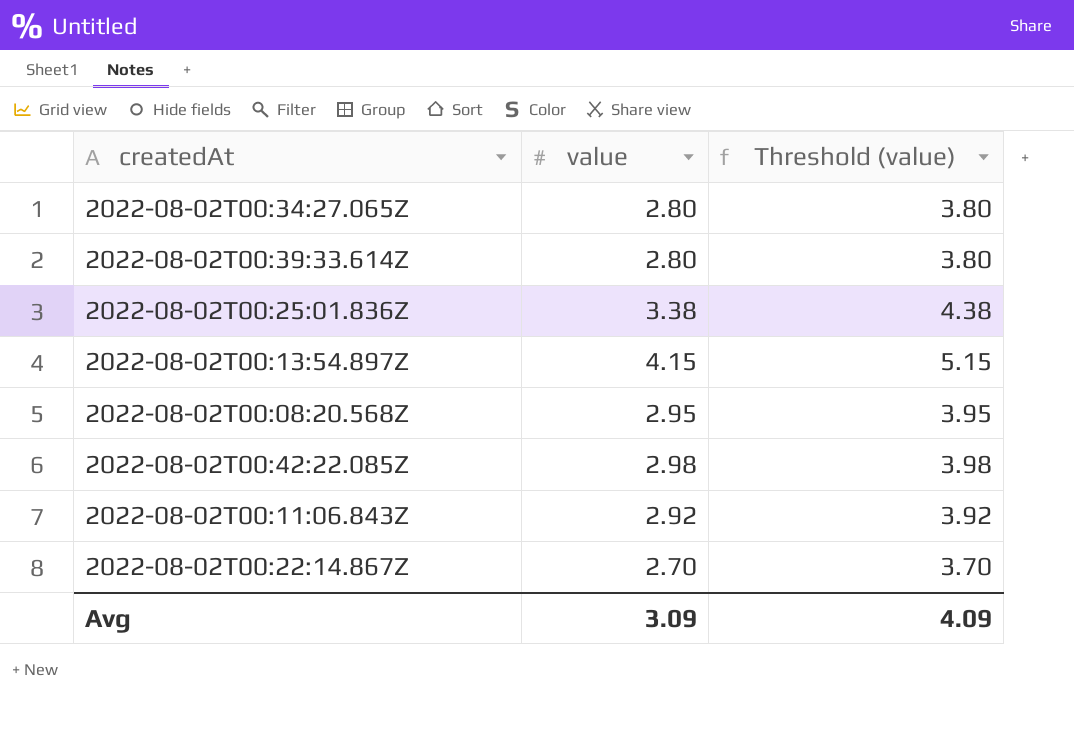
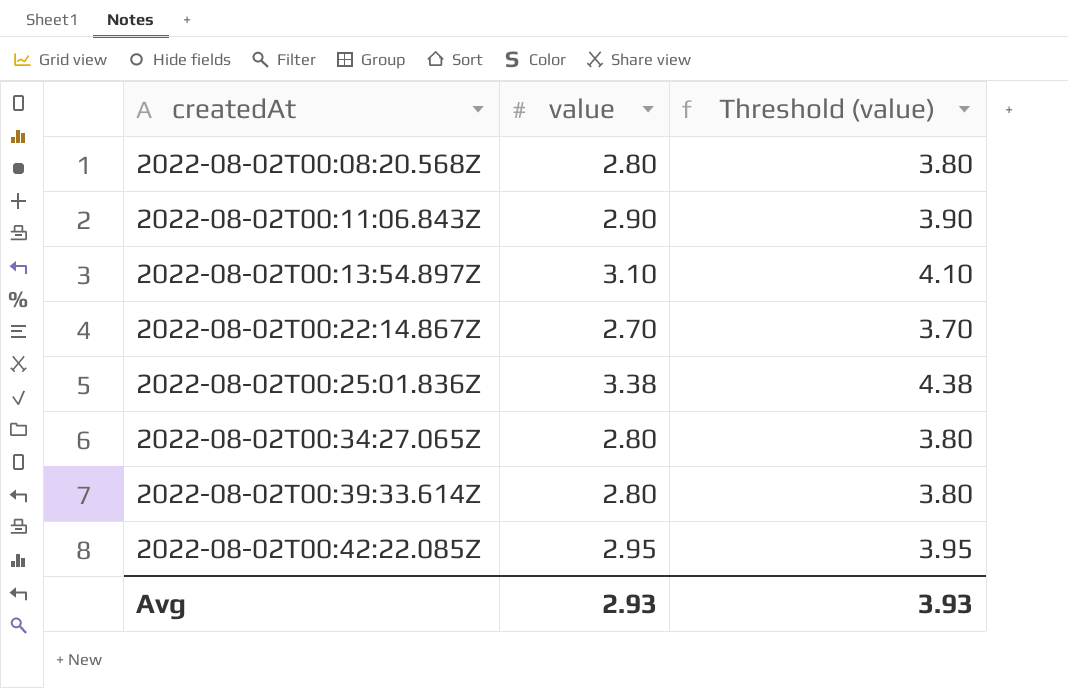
row order: none -> createdAt ascending
2022-08-02T00:08:20.568Z | value: 2.95 -> 2.80
2022-08-02T00:08:20.568Z | Threshold (value): 3.95 -> 3.80
2022-08-02T00:11:06.843Z | value: 2.92 -> 2.90
2022-08-02T00:11:06.843Z | Threshold (value): 3.92 -> 3.90
2022-08-02T00:13:54.897Z | value: 4.15 -> 3.10
2022-08-02T00:13:54.897Z | Threshold (value): 5.15 -> 4.10
2022-08-02T00:42:22.085Z | value: 2.98 -> 2.95
2022-08-02T00:42:22.085Z | Threshold (value): 3.98 -> 3.95
Avg | value: 3.09 -> 2.93
Avg | Threshold (value): 4.09 -> 3.93

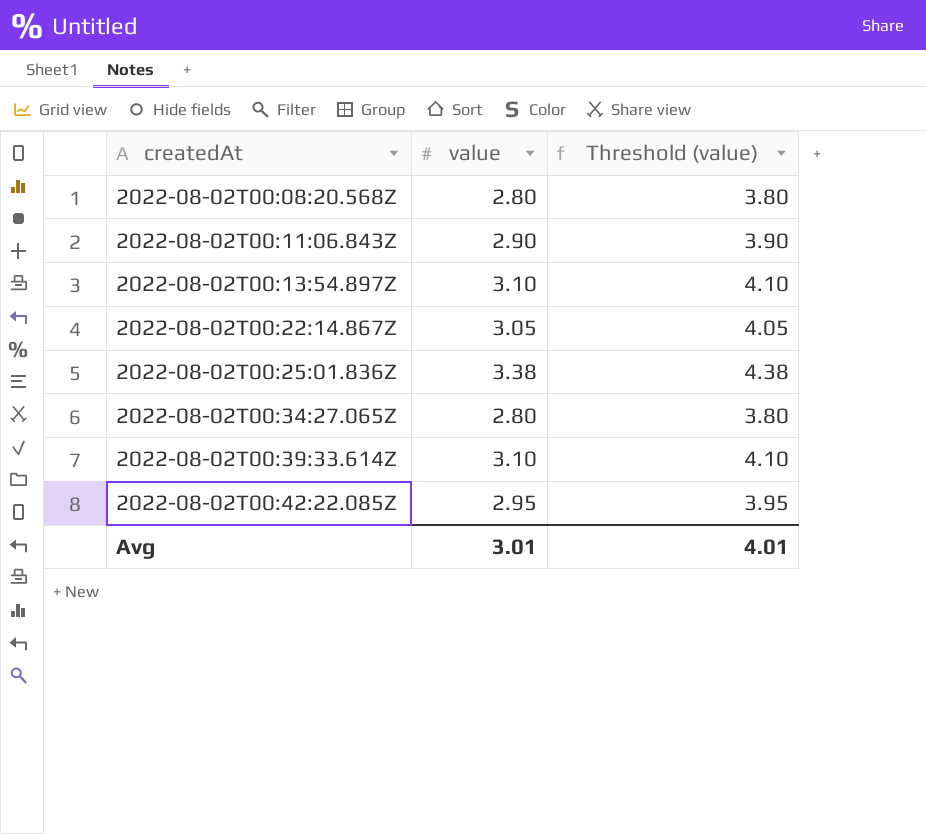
2022-08-02T00:22:14.867Z | value: 2.70 -> 3.05
2022-08-02T00:22:14.867Z | Threshold (value): 3.70 -> 4.05
2022-08-02T00:39:33.614Z | value: 2.80 -> 3.10
2022-08-02T00:39:33.614Z | Threshold (value): 3.80 -> 4.10
Avg | value: 2.93 -> 3.01
Avg | Threshold (value): 3.93 -> 4.01

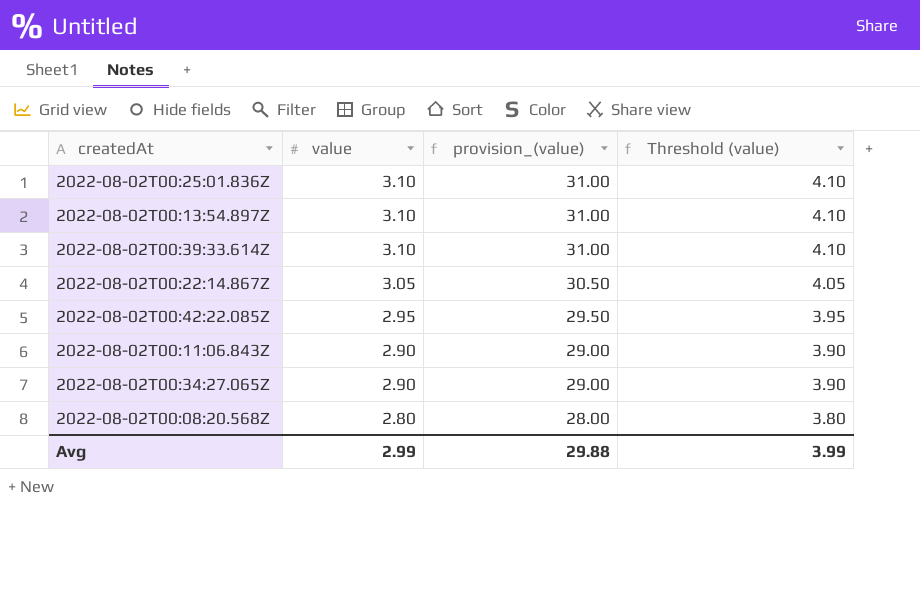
row order: createdAt ascending -> value descending
column provision_(value) | formula: none -> [value] * 10
2022-08-02T00:25:01.836Z | value: 3.38 -> 3.10
2022-08-02T00:25:01.836Z | Threshold (value): 4.38 -> 4.10
2022-08-02T00:34:27.065Z | value: 2.80 -> 2.90
2022-08-02T00:34:27.065Z | Threshold (value): 3.80 -> 3.90
Avg | value: 3.01 -> 2.99
Avg | Threshold (value): 4.01 -> 3.99

